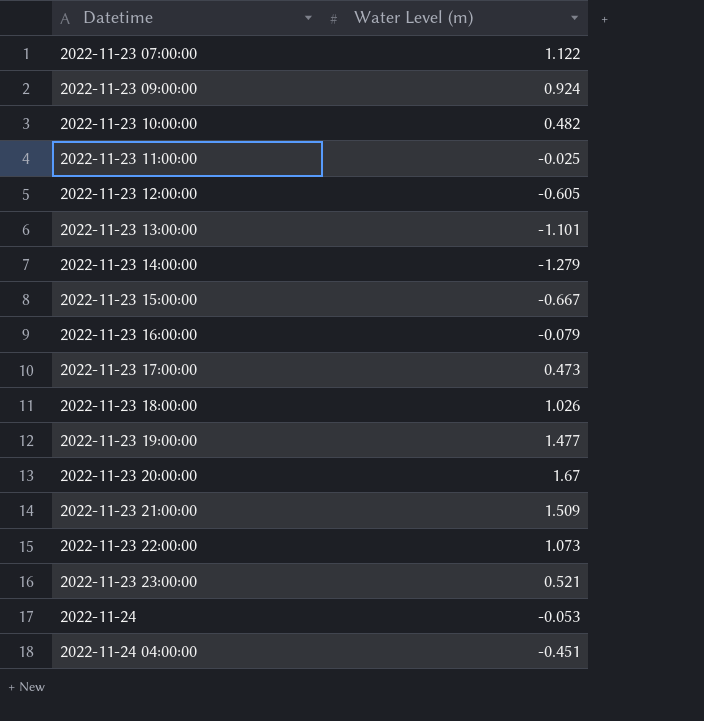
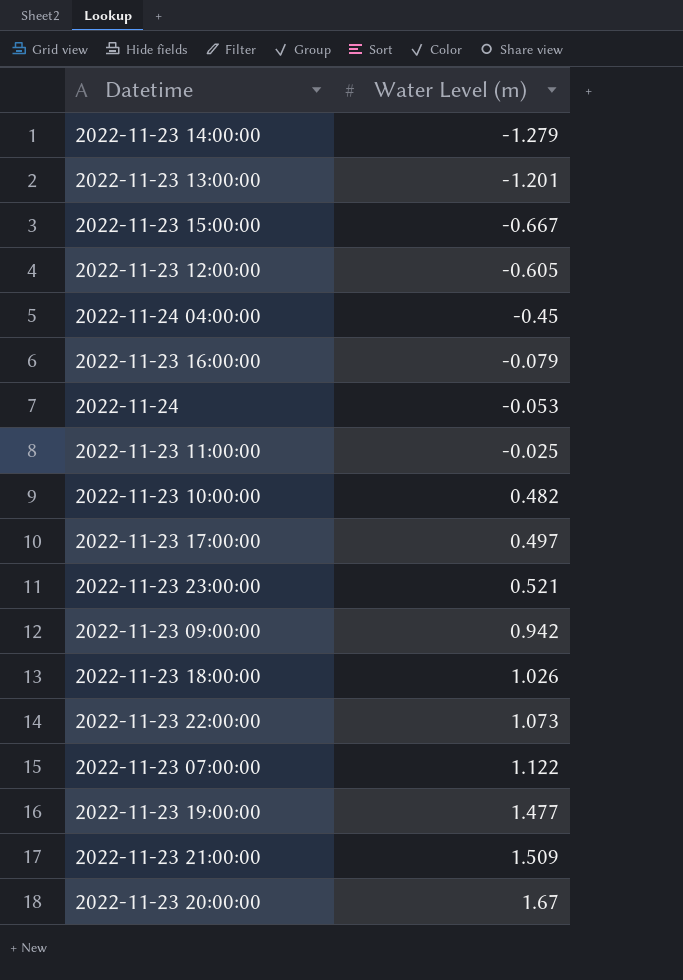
row order: Datetime ascending -> Water Level (m) ascending
2022-11-23 13:00:00 | Water Level (m): -1.101 -> -1.201
2022-11-24 04:00:00 | Water Level (m): -0.451 -> -0.45
2022-11-23 17:00:00 | Water Level (m): 0.473 -> 0.497
2022-11-23 09:00:00 | Water Level (m): 0.924 -> 0.942

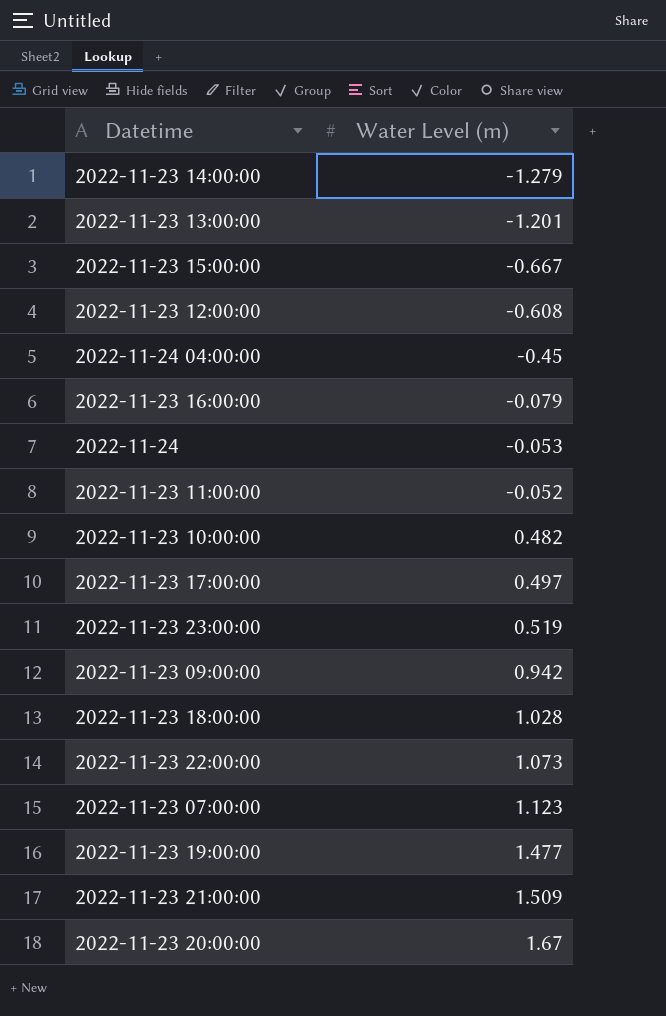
2022-11-23 12:00:00 | Water Level (m): -0.605 -> -0.608
2022-11-23 11:00:00 | Water Level (m): -0.025 -> -0.052
2022-11-23 23:00:00 | Water Level (m): 0.521 -> 0.519
2022-11-23 18:00:00 | Water Level (m): 1.026 -> 1.028
2022-11-23 07:00:00 | Water Level (m): 1.122 -> 1.123

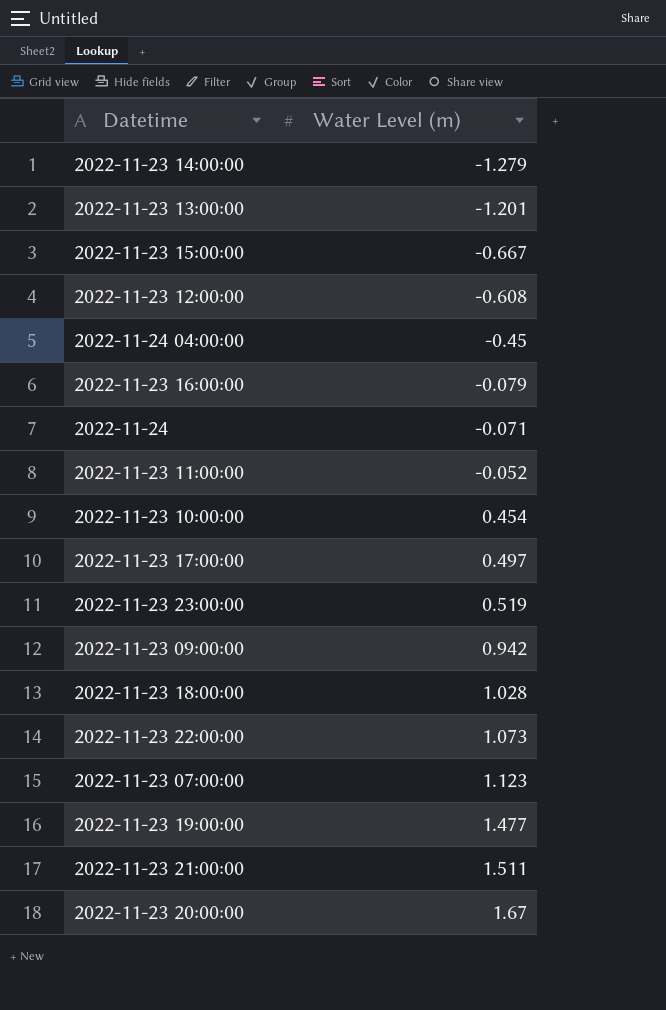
2022-11-24 | Water Level (m): -0.053 -> -0.071
2022-11-23 10:00:00 | Water Level (m): 0.482 -> 0.454
2022-11-23 21:00:00 | Water Level (m): 1.509 -> 1.511

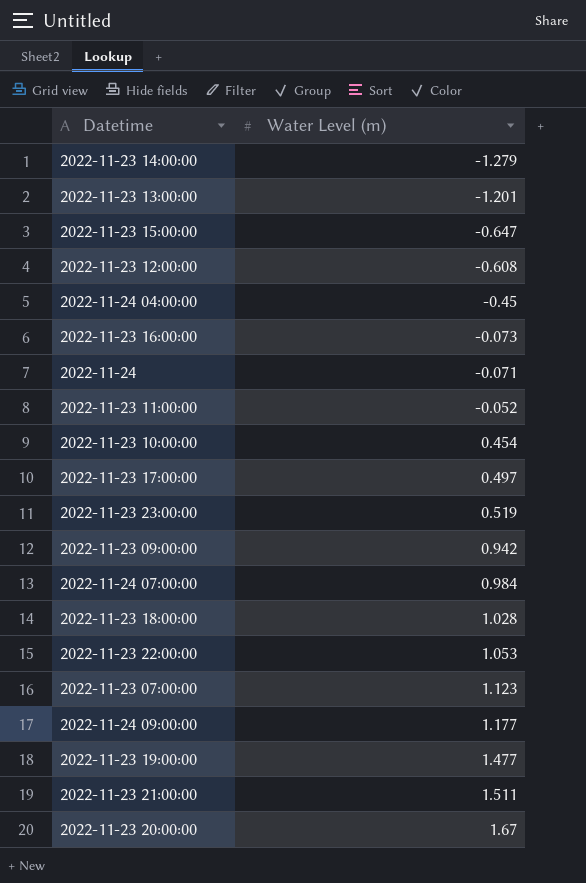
2022-11-23 15:00:00 | Water Level (m): -0.667 -> -0.647
2022-11-23 16:00:00 | Water Level (m): -0.079 -> -0.073
row 2022-11-24 07:00:00: none -> 0.984
2022-11-23 22:00:00 | Water Level (m): 1.073 -> 1.053
row 2022-11-24 09:00:00: none -> 1.177

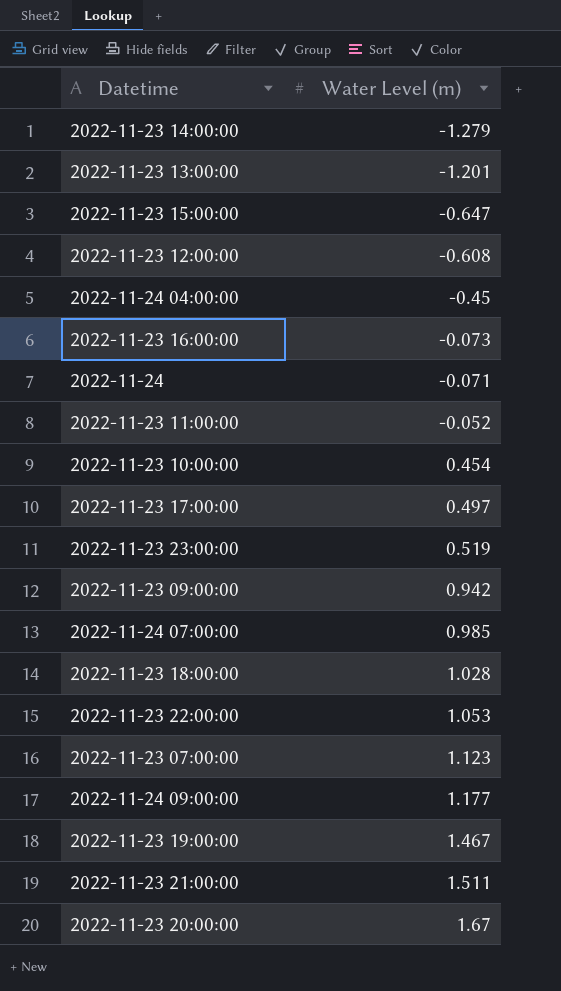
2022-11-24 07:00:00 | Water Level (m): 0.984 -> 0.985
2022-11-23 19:00:00 | Water Level (m): 1.477 -> 1.467

